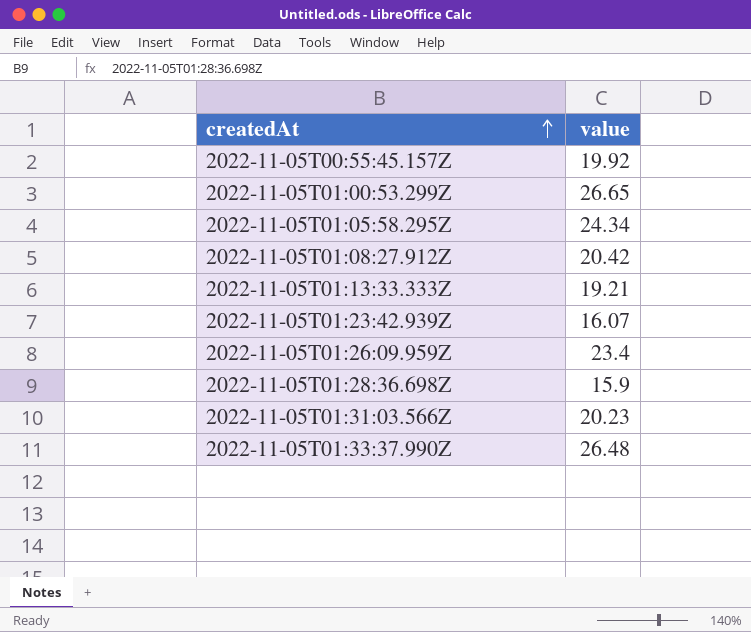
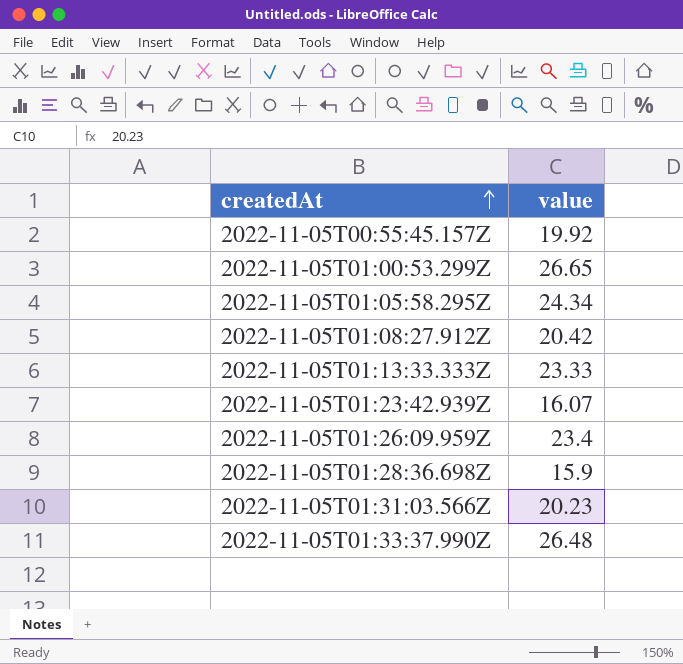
2022-11-05T01:13:33.333Z | value: 19.21 -> 23.33

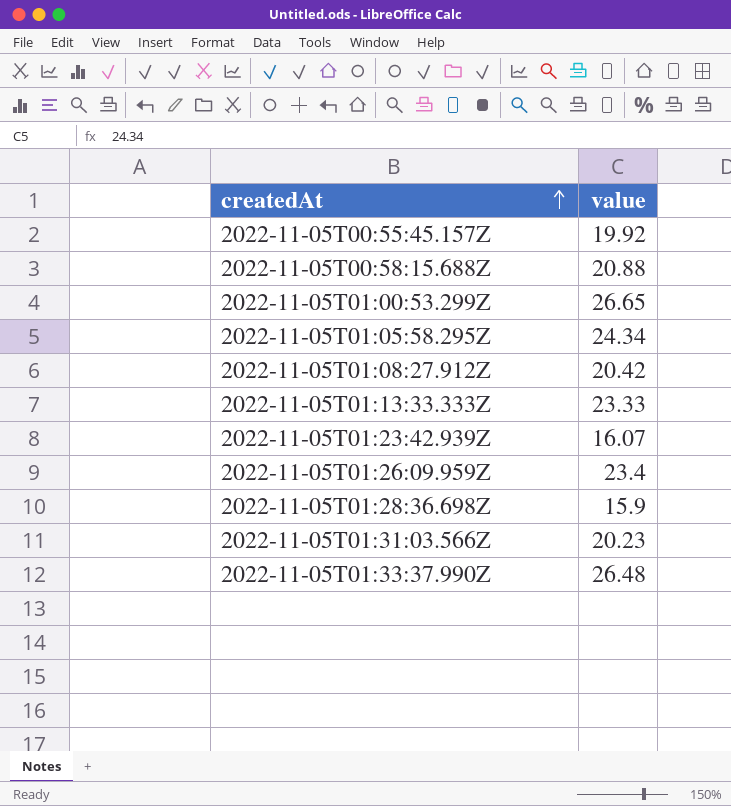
row 2022-11-05T00:58:15.688Z: none -> 20.88

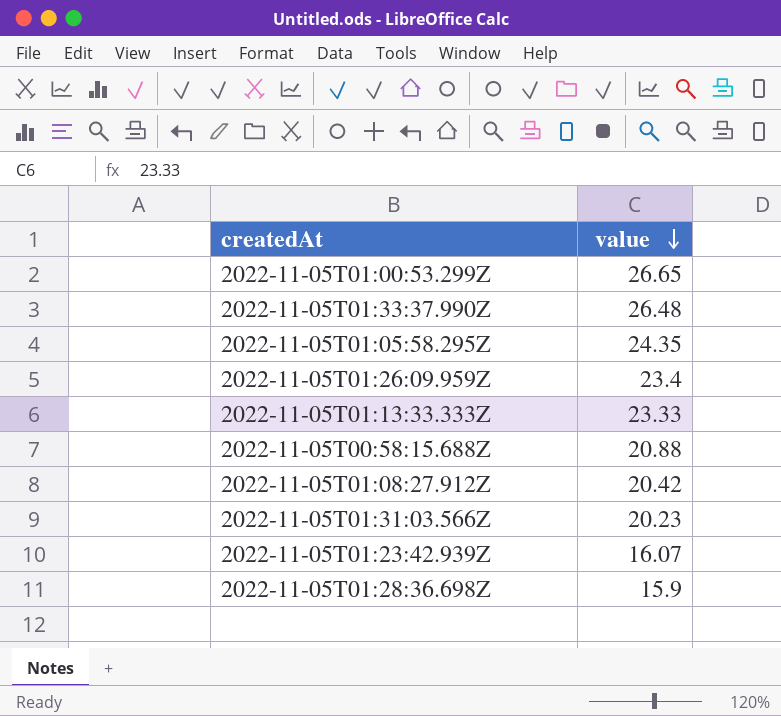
row order: createdAt ascending -> value descending
row 2022-11-05T00:55:45.157Z: 19.92 -> none
2022-11-05T01:05:58.295Z | value: 24.34 -> 24.35

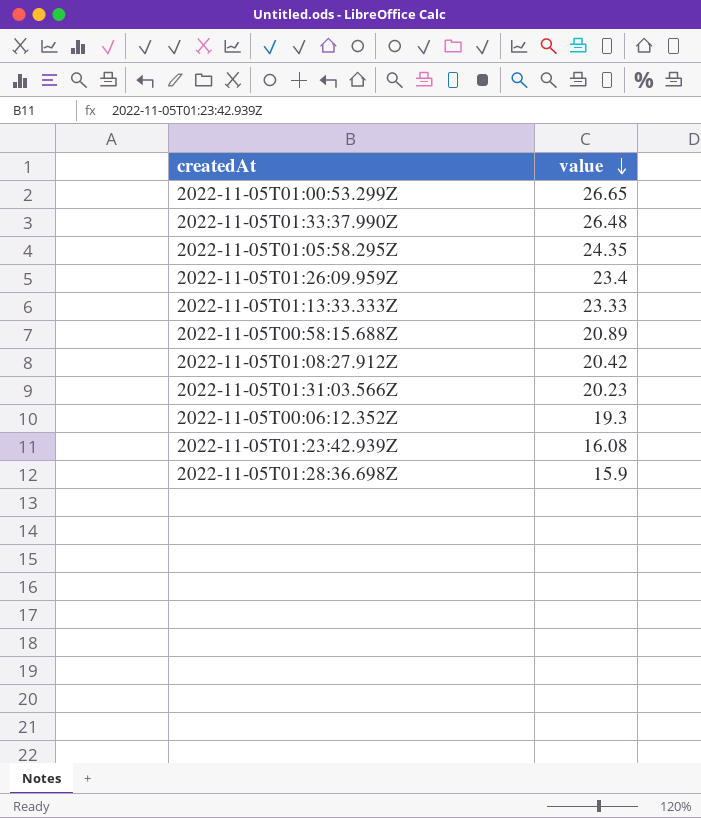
2022-11-05T00:58:15.688Z | value: 20.88 -> 20.89
row 2022-11-05T00:06:12.352Z: none -> 19.3
2022-11-05T01:23:42.939Z | value: 16.07 -> 16.08

